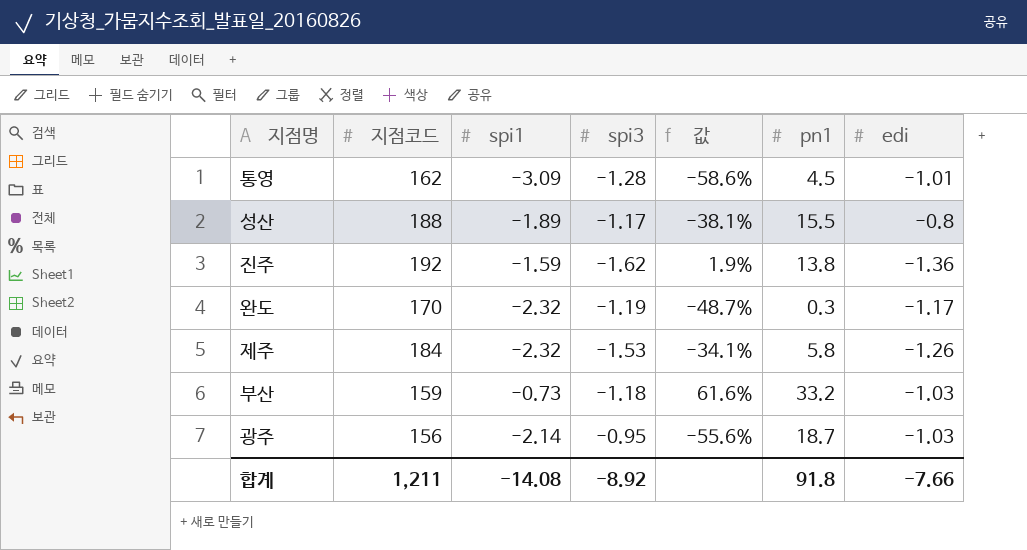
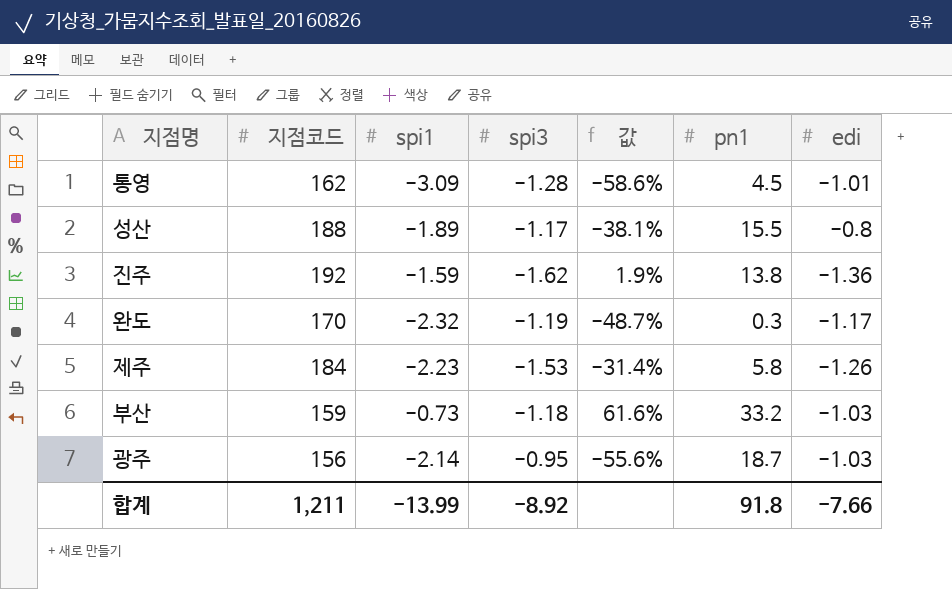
제주 | spi1: -2.32 -> -2.23
제주 | 값: -34.1% -> -31.4%
합계 | spi1: -14.08 -> -13.99

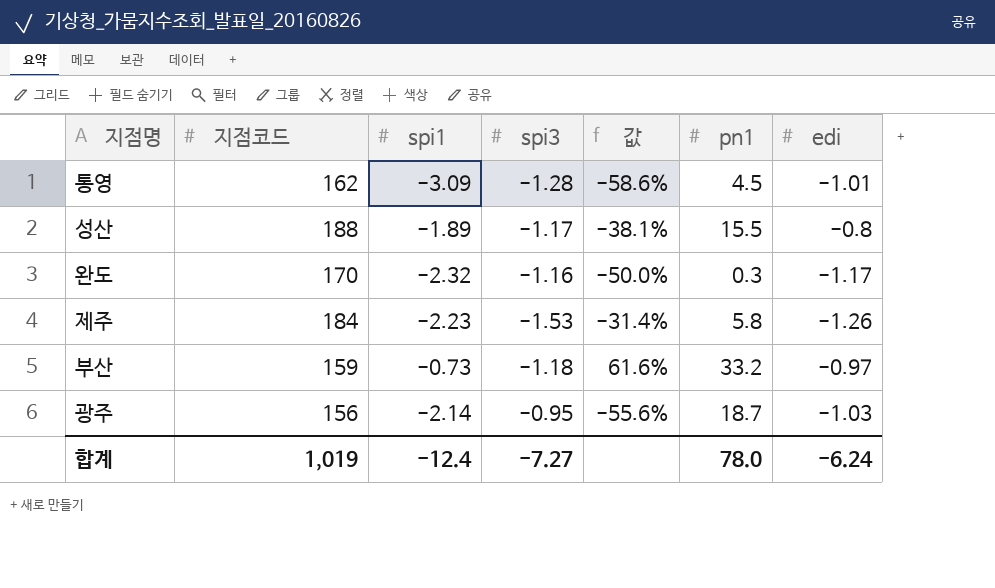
row 진주: 192 | -1.59 | -1.62 | 1.9% | 13.8 | -1.36 -> none
완도 | spi3: -1.19 -> -1.16
완도 | 값: -48.7% -> -50.0%
부산 | edi: -1.03 -> -0.97
합계 | 지점코드: 1,211 -> 1,019
합계 | spi1: -13.99 -> -12.4
합계 | spi3: -8.92 -> -7.27
합계 | pn1: 91.8 -> 78.0
합계 | edi: -7.66 -> -6.24

